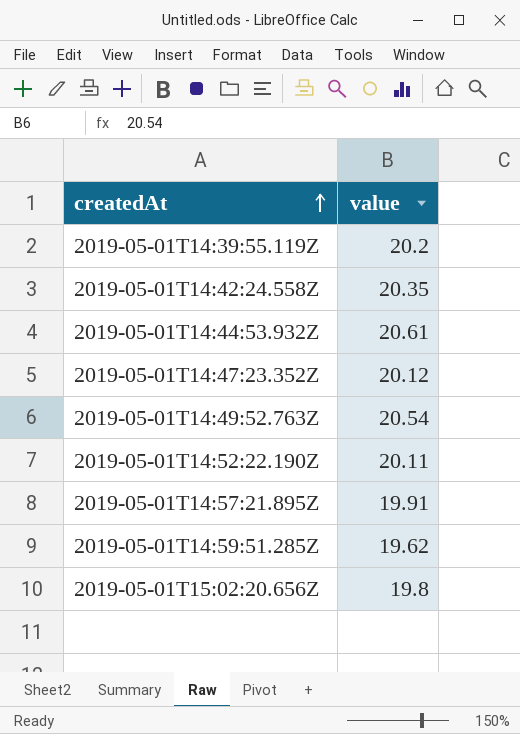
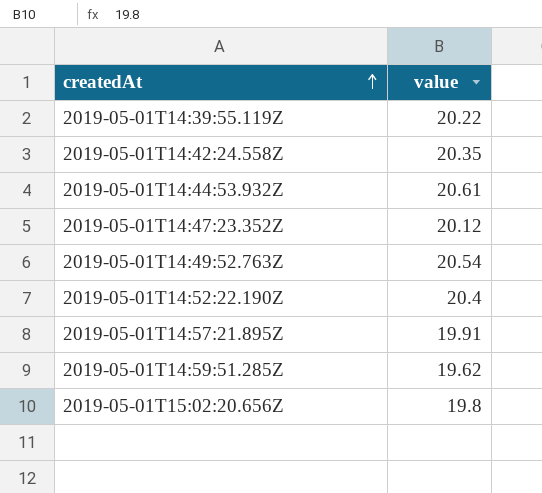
2019-05-01T14:39:55.119Z | value: 20.2 -> 20.22
2019-05-01T14:52:22.190Z | value: 20.11 -> 20.4

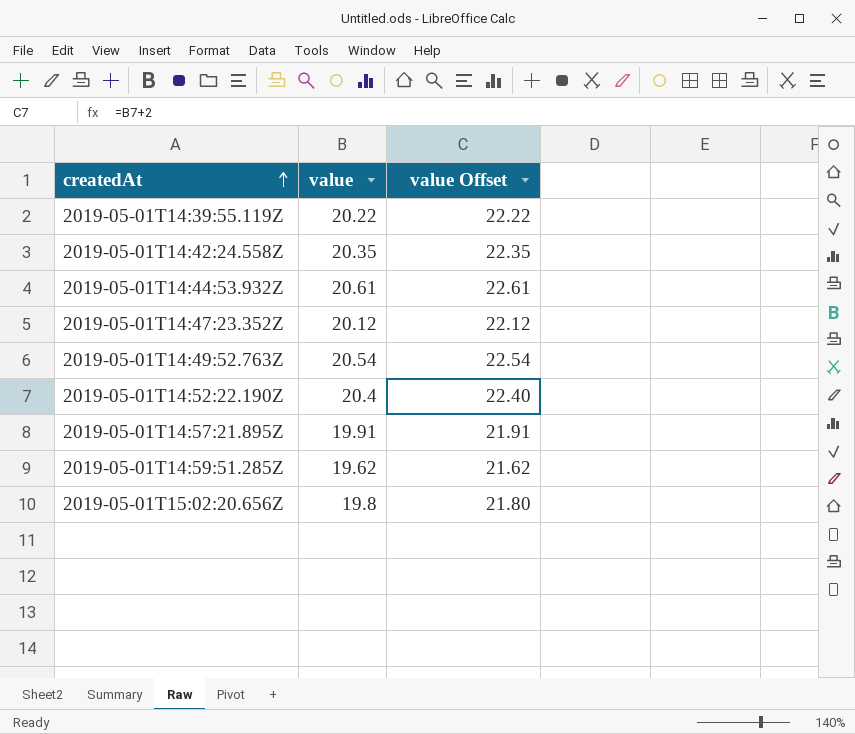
column value Offset | formula: none -> [value] + 2

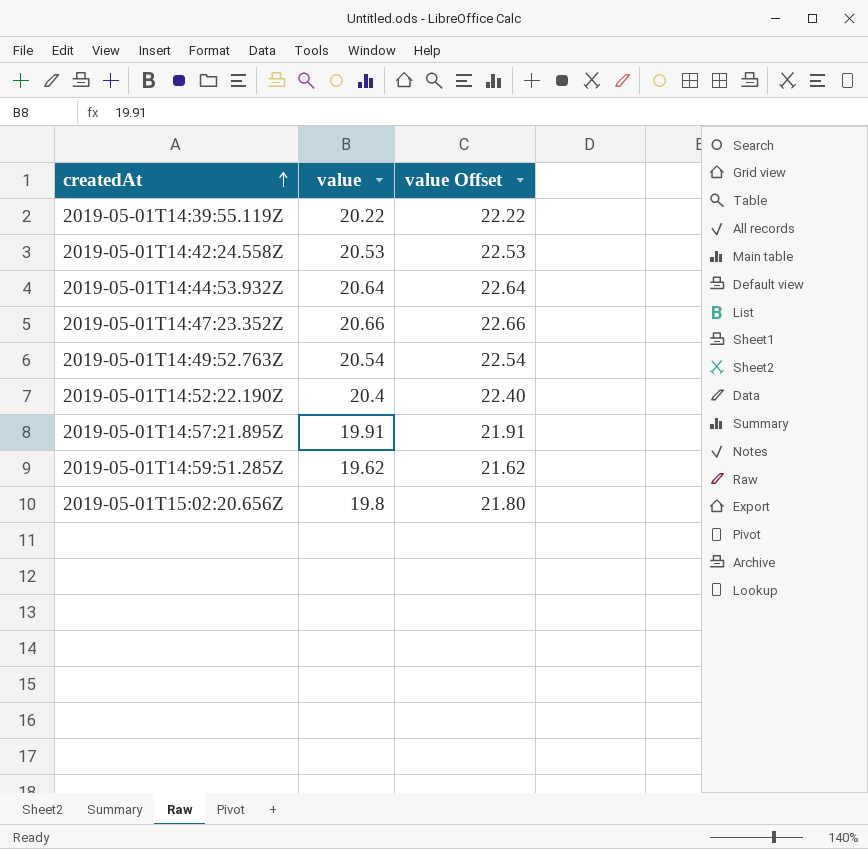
2019-05-01T14:42:24.558Z | value: 20.35 -> 20.53
2019-05-01T14:42:24.558Z | value Offset: 22.35 -> 22.53
2019-05-01T14:44:53.932Z | value: 20.61 -> 20.64
2019-05-01T14:44:53.932Z | value Offset: 22.61 -> 22.64
2019-05-01T14:47:23.352Z | value: 20.12 -> 20.66
2019-05-01T14:47:23.352Z | value Offset: 22.12 -> 22.66

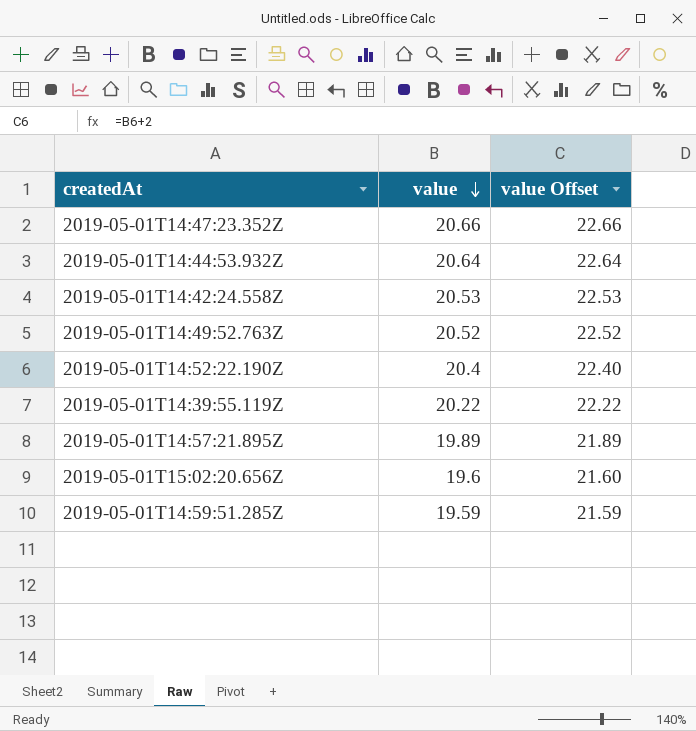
row order: createdAt ascending -> value descending
2019-05-01T14:49:52.763Z | value: 20.54 -> 20.52
2019-05-01T14:49:52.763Z | value Offset: 22.54 -> 22.52
2019-05-01T14:57:21.895Z | value: 19.91 -> 19.89
2019-05-01T14:57:21.895Z | value Offset: 21.91 -> 21.89
2019-05-01T15:02:20.656Z | value: 19.8 -> 19.6
2019-05-01T15:02:20.656Z | value Offset: 21.80 -> 21.60
2019-05-01T14:59:51.285Z | value: 19.62 -> 19.59
2019-05-01T14:59:51.285Z | value Offset: 21.62 -> 21.59

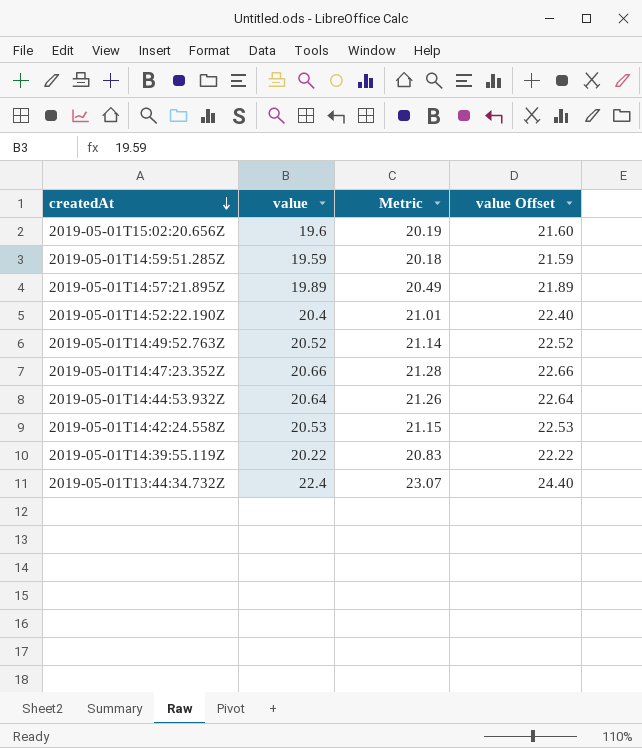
row order: value descending -> createdAt descending
column Metric | formula: none -> [value] * 1.03
row 2019-05-01T13:44:34.732Z: none -> 22.4 | 23.07 | 24.40

